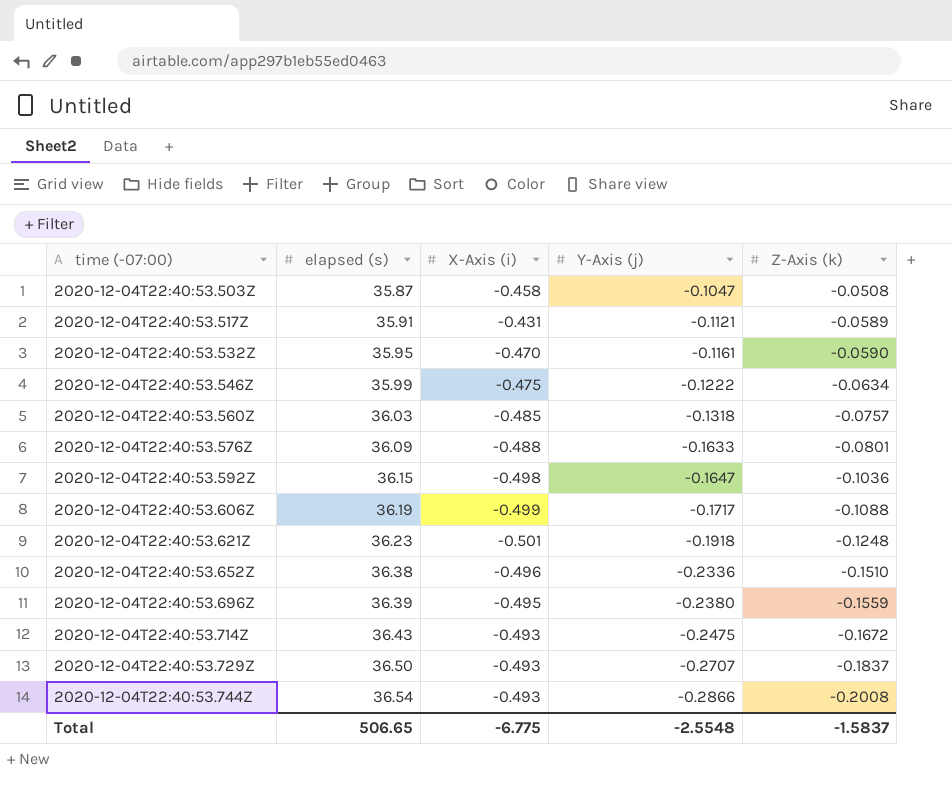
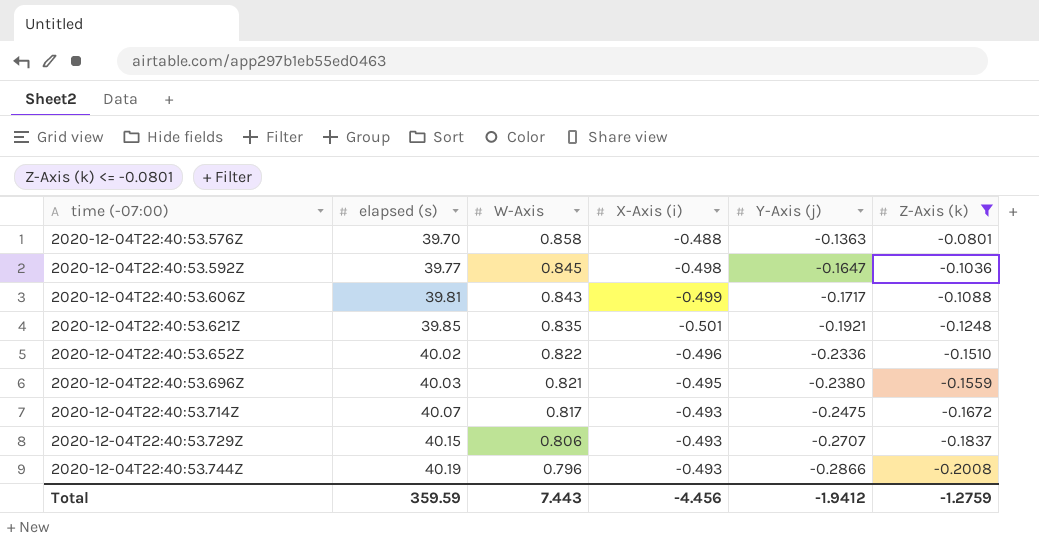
filter: none -> Z-Axis (k) <= -0.0801
column W-Axis | position: none -> 3
2020-12-04T22:40:53.576Z | elapsed (s): 36.09 -> 39.70
2020-12-04T22:40:53.576Z | Y-Axis (j): -0.1633 -> -0.1363
2020-12-04T22:40:53.592Z | elapsed (s): 36.15 -> 39.77
2020-12-04T22:40:53.606Z | elapsed (s): 36.19 -> 39.81
2020-12-04T22:40:53.621Z | elapsed (s): 36.23 -> 39.85
2020-12-04T22:40:53.621Z | Y-Axis (j): -0.1918 -> -0.1921
2020-12-04T22:40:53.652Z | elapsed (s): 36.38 -> 40.02
2020-12-04T22:40:53.696Z | elapsed (s): 36.39 -> 40.03
2020-12-04T22:40:53.714Z | elapsed (s): 36.43 -> 40.07
2020-12-04T22:40:53.729Z | elapsed (s): 36.50 -> 40.15
2020-12-04T22:40:53.744Z | elapsed (s): 36.54 -> 40.19
Total | elapsed (s): 506.65 -> 359.59
Total | X-Axis (i): -6.775 -> -4.456
Total | Y-Axis (j): -2.5548 -> -1.9412
Total | Z-Axis (k): -1.5837 -> -1.2759

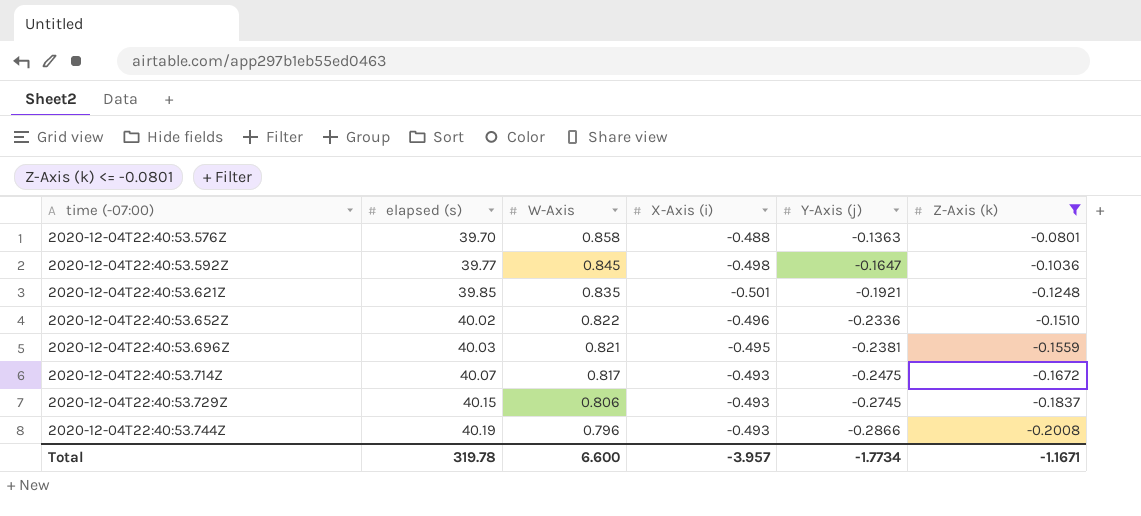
row 2020-12-04T22:40:53.606Z: 39.81 | 0.843 | -0.499 | -0.1717 | -0.1088 -> none
2020-12-04T22:40:53.696Z | Y-Axis (j): -0.2380 -> -0.2381
2020-12-04T22:40:53.729Z | Y-Axis (j): -0.2707 -> -0.2745
Total | elapsed (s): 359.59 -> 319.78
Total | W-Axis: 7.443 -> 6.600
Total | X-Axis (i): -4.456 -> -3.957
Total | Y-Axis (j): -1.9412 -> -1.7734
Total | Z-Axis (k): -1.2759 -> -1.1671

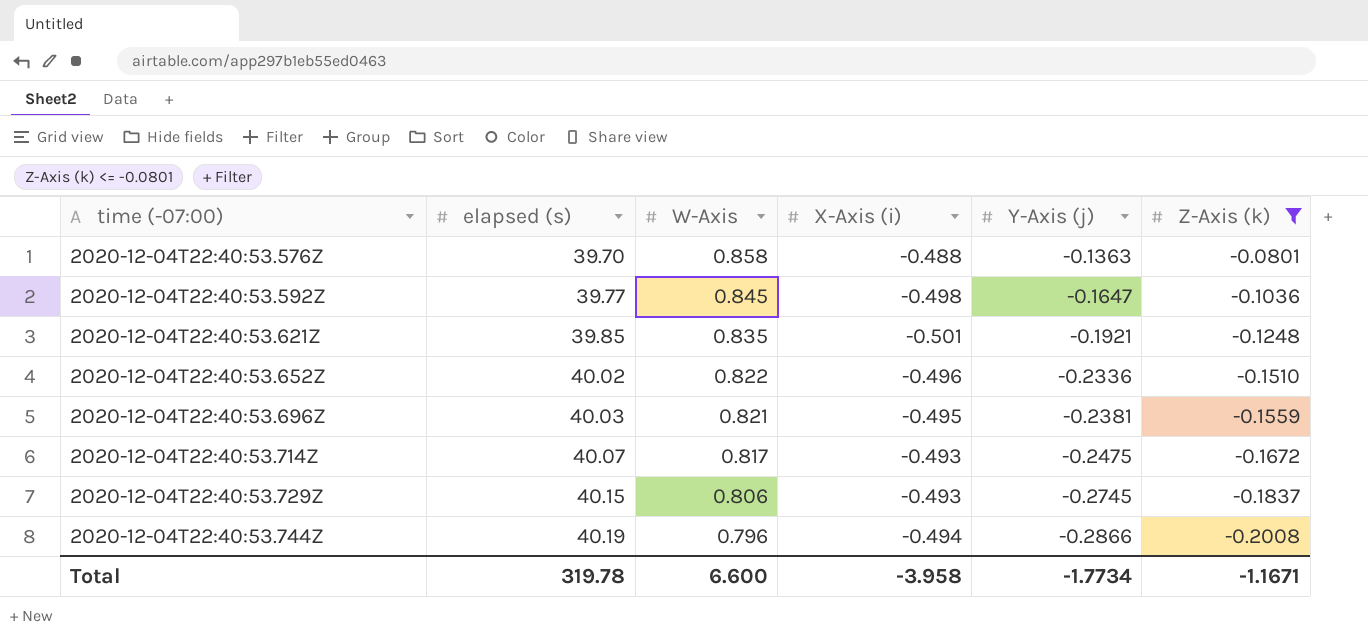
2020-12-04T22:40:53.744Z | X-Axis (i): -0.493 -> -0.494
Total | X-Axis (i): -3.957 -> -3.958

